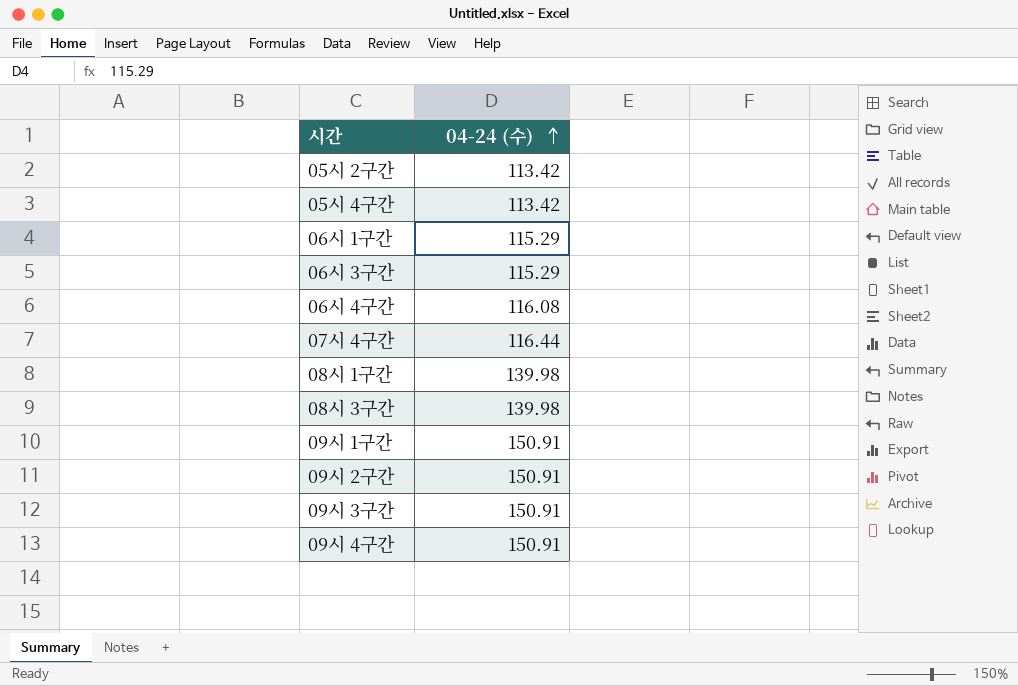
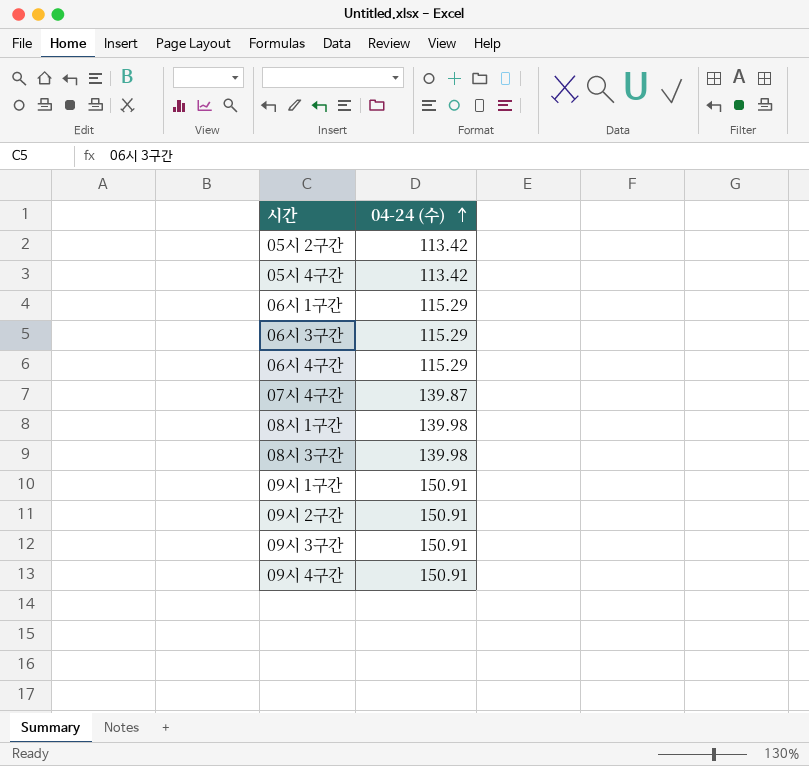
06시 4구간 | 04-24 (수): 116.08 -> 115.29
07시 4구간 | 04-24 (수): 116.44 -> 139.87

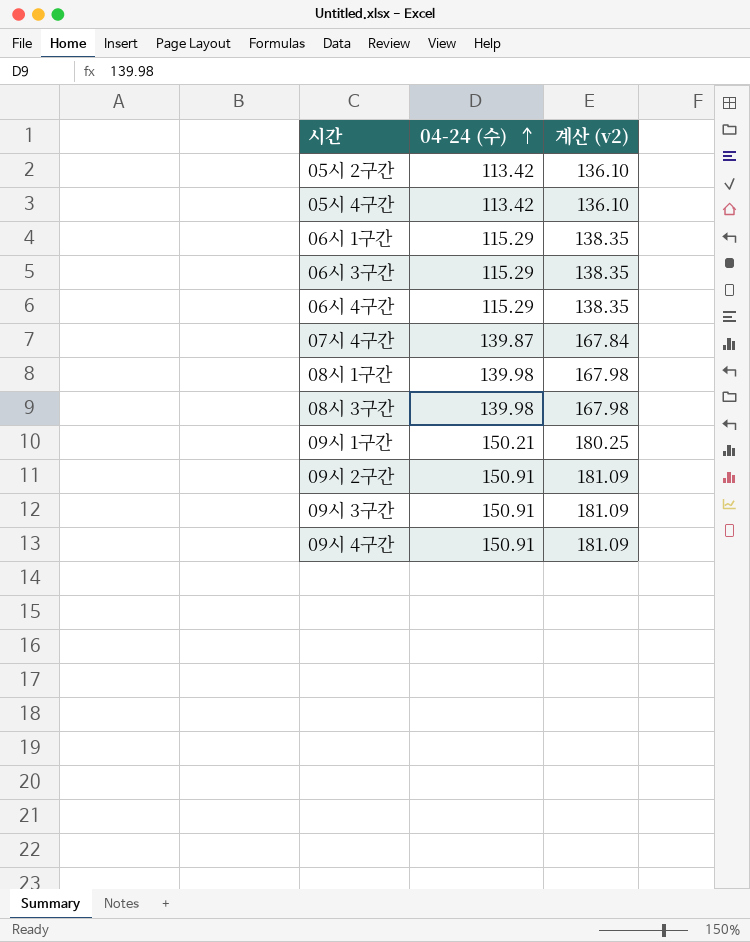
column 계산 (v2) | formula: none -> [04-24 (수)] * 1.2
09시 1구간 | 04-24 (수): 150.91 -> 150.21

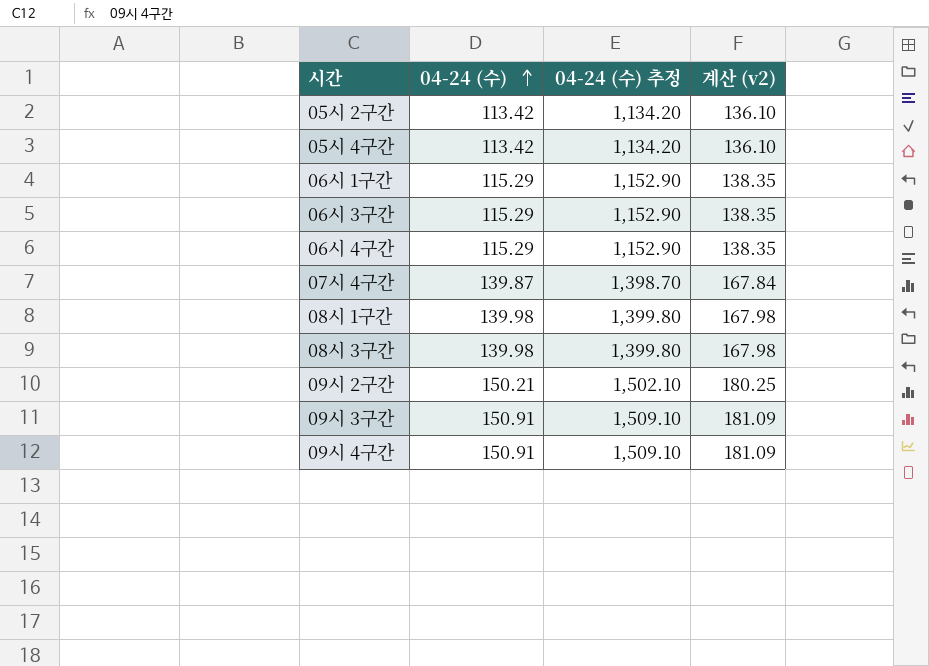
column 04-24 (수) 추정 | formula: none -> [04-24 (수)] * 10
row 09시 1구간: 150.21 | 180.25 -> none
09시 2구간 | 04-24 (수): 150.91 -> 150.21
09시 2구간 | 계산 (v2): 181.09 -> 180.25

